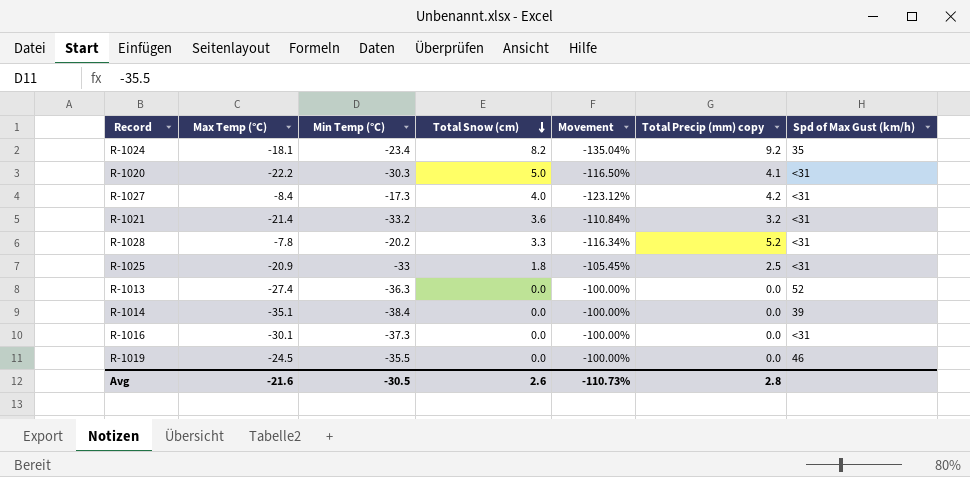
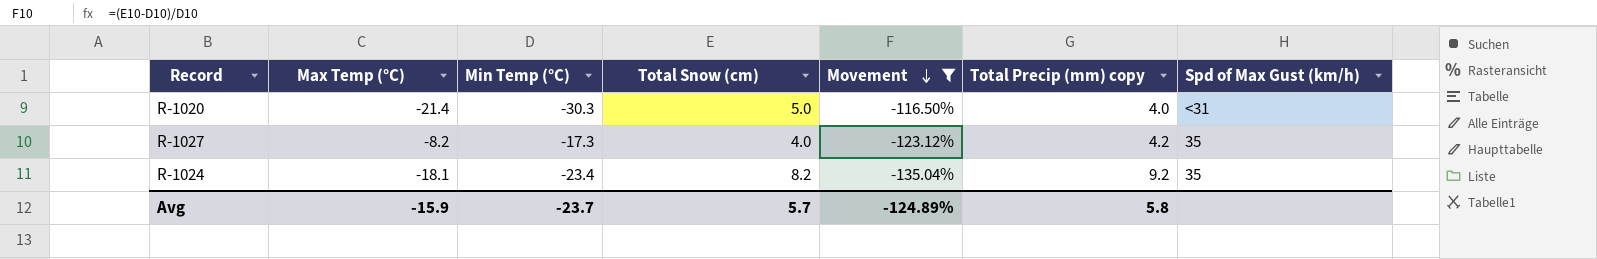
filter: none -> Movement <= -116.50%
row order: Total Snow (cm) descending -> Movement descending
R-1020 | Max Temp (°C): -22.2 -> -21.4
R-1020 | Total Precip (mm) copy: 4.1 -> 4.0
R-1027 | Max Temp (°C): -8.4 -> -8.2
R-1027 | Spd of Max Gust (km/h): <31 -> 35
Avg | Max Temp (°C): -21.6 -> -15.9
Avg | Min Temp (°C): -30.5 -> -23.7
Avg | Total Snow (cm): 2.6 -> 5.7
Avg | Movement: -110.73% -> -124.89%
Avg | Total Precip (mm) copy: 2.8 -> 5.8

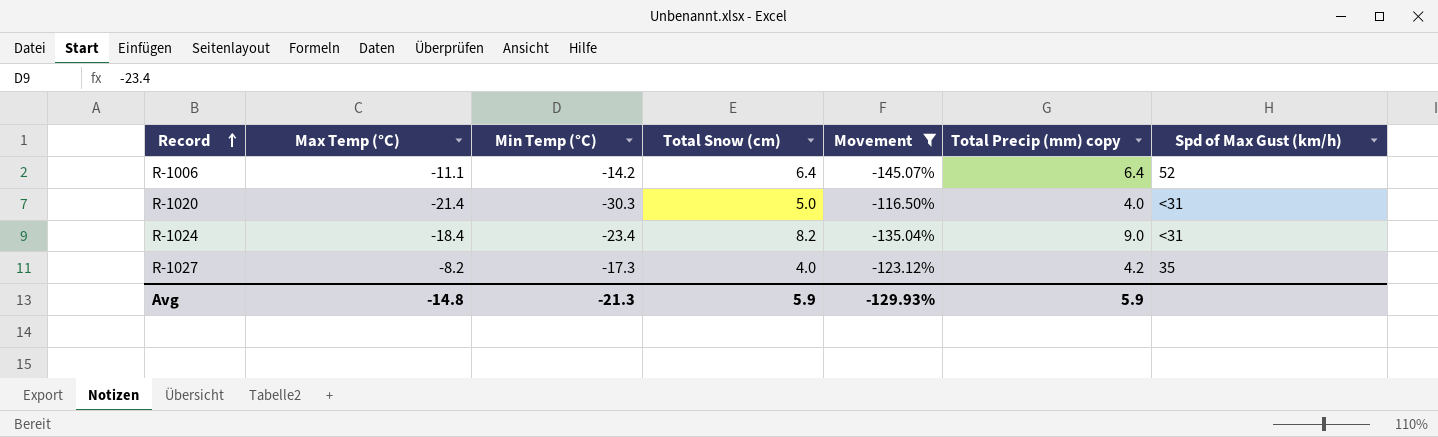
row order: Movement descending -> Record ascending
row R-1006: none -> -11.1 | -14.2 | 6.4 | -145.07% | 6.4 | 52
R-1024 | Max Temp (°C): -18.1 -> -18.4
R-1024 | Total Precip (mm) copy: 9.2 -> 9.0
R-1024 | Spd of Max Gust (km/h): 35 -> <31
Avg | Max Temp (°C): -15.9 -> -14.8
Avg | Min Temp (°C): -23.7 -> -21.3
Avg | Total Snow (cm): 5.7 -> 5.9
Avg | Movement: -124.89% -> -129.93%
Avg | Total Precip (mm) copy: 5.8 -> 5.9

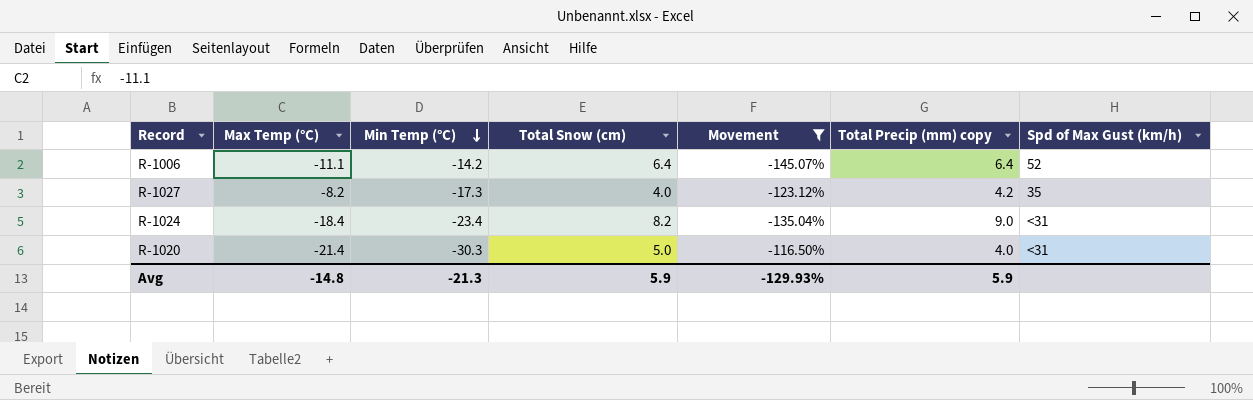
row order: Record ascending -> Min Temp (°C) descending

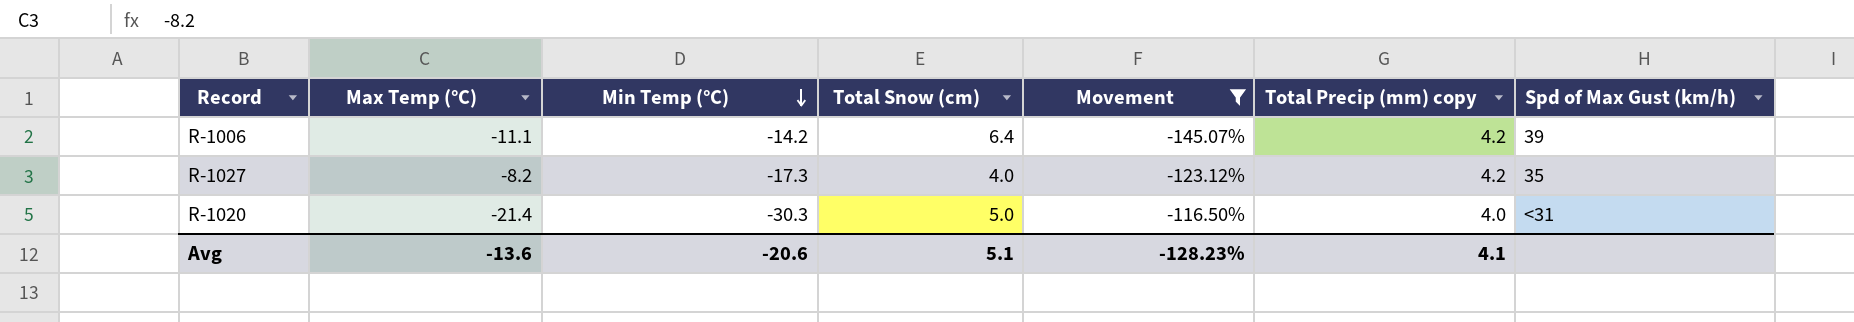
row R-1024: -18.4 | -23.4 | 8.2 | -135.04% | 9.0 | <31 -> none
R-1006 | Total Precip (mm) copy: 6.4 -> 4.2
R-1006 | Spd of Max Gust (km/h): 52 -> 39
Avg | Max Temp (°C): -14.8 -> -13.6
Avg | Min Temp (°C): -21.3 -> -20.6
Avg | Total Snow (cm): 5.9 -> 5.1
Avg | Movement: -129.93% -> -128.23%
Avg | Total Precip (mm) copy: 5.9 -> 4.1

